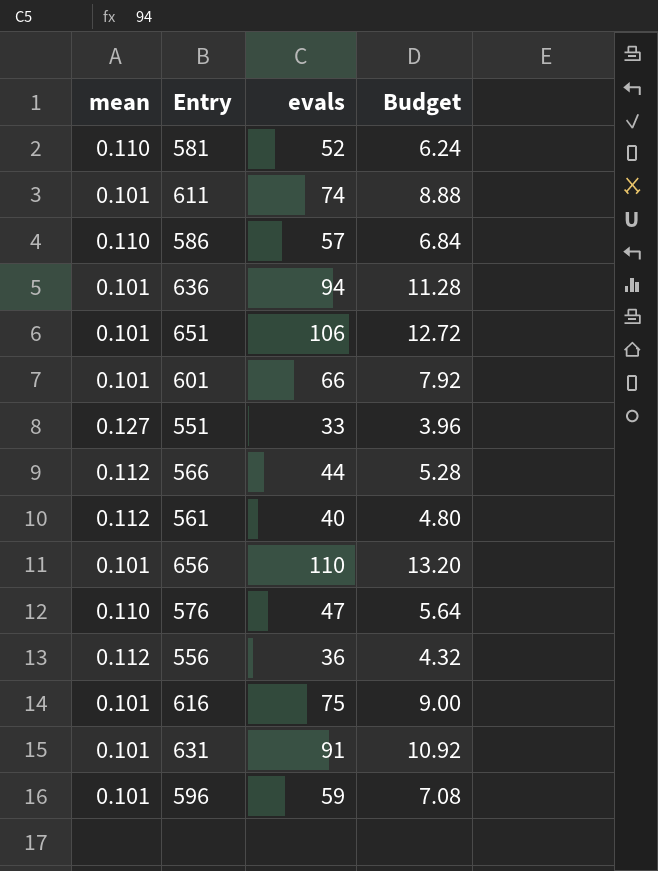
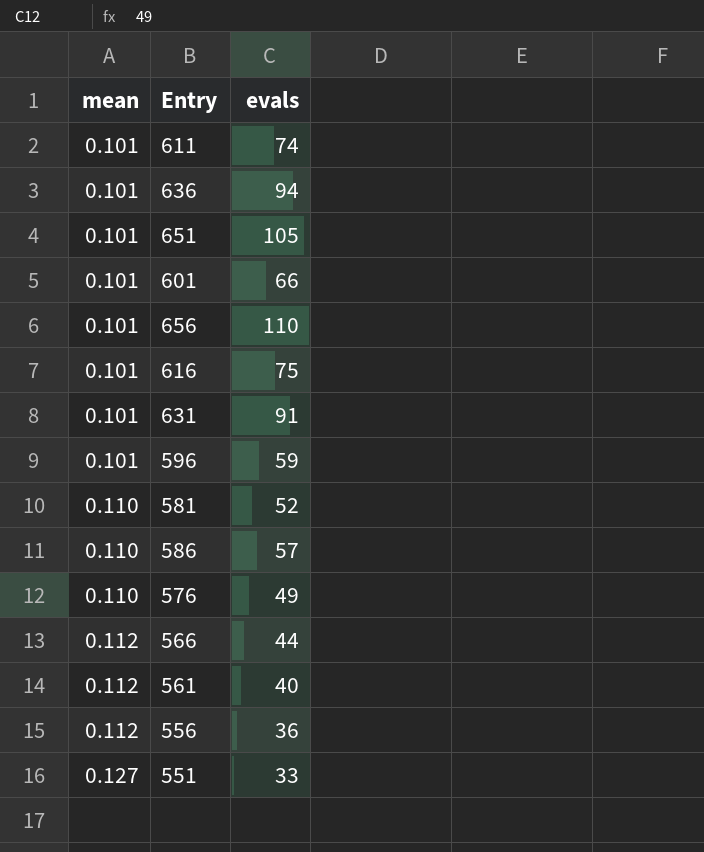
row order: none -> mean ascending
column Budget | formula: [evals] * 0.12 -> none
651 | evals: 106 -> 105
576 | evals: 47 -> 49

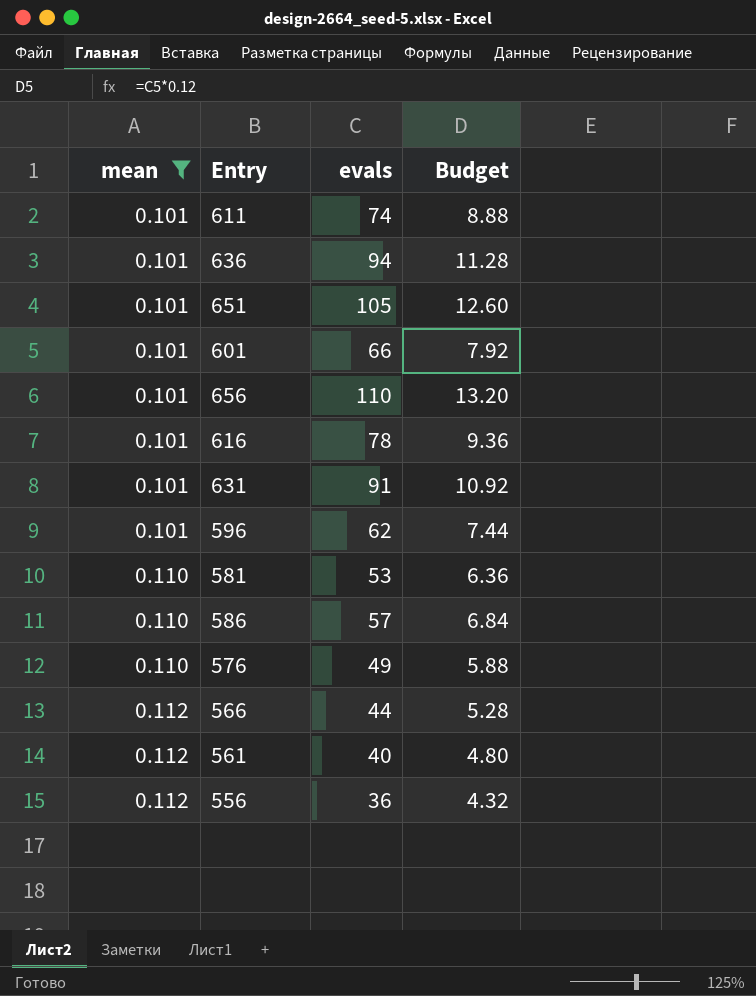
filter: none -> mean != 0.127
column Budget | formula: none -> [evals] * 0.12
616 | evals: 75 -> 78
596 | evals: 59 -> 62
581 | evals: 52 -> 53

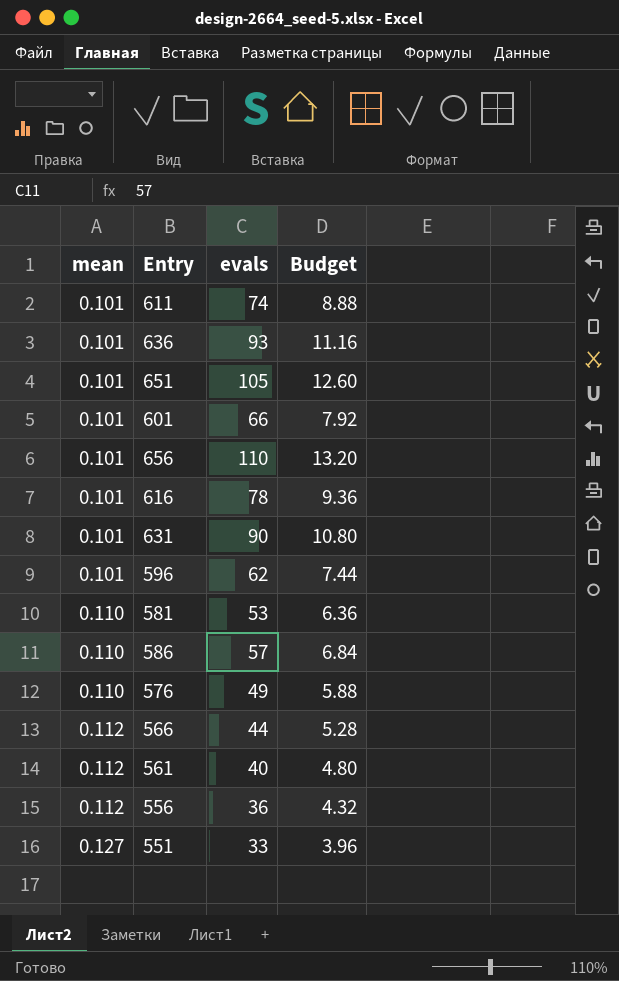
filter: mean != 0.127 -> none
636 | evals: 94 -> 93
636 | Budget: 11.28 -> 11.16
631 | evals: 91 -> 90
631 | Budget: 10.92 -> 10.80

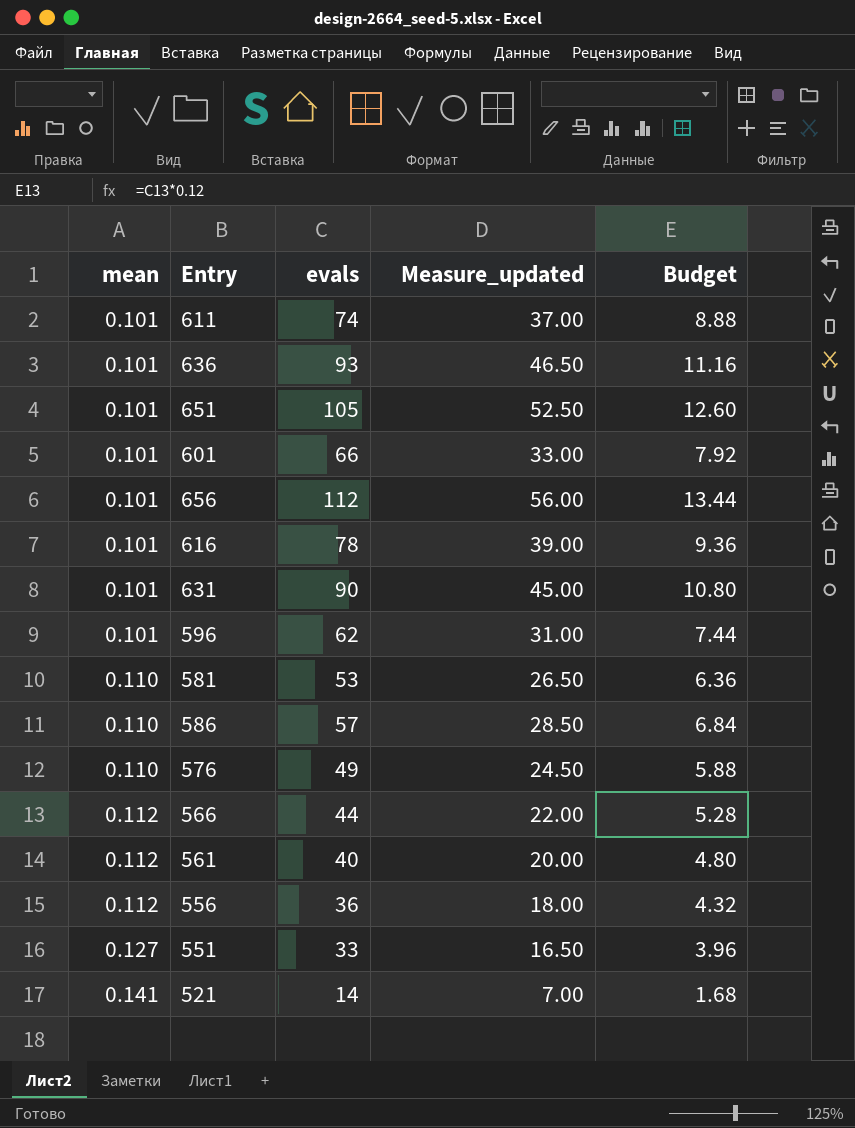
column Measure_updated | formula: none -> [evals] * 0.5
656 | evals: 110 -> 112
656 | Budget: 13.20 -> 13.44
row 521: none -> 0.141 | 14 | 7.00 | 1.68

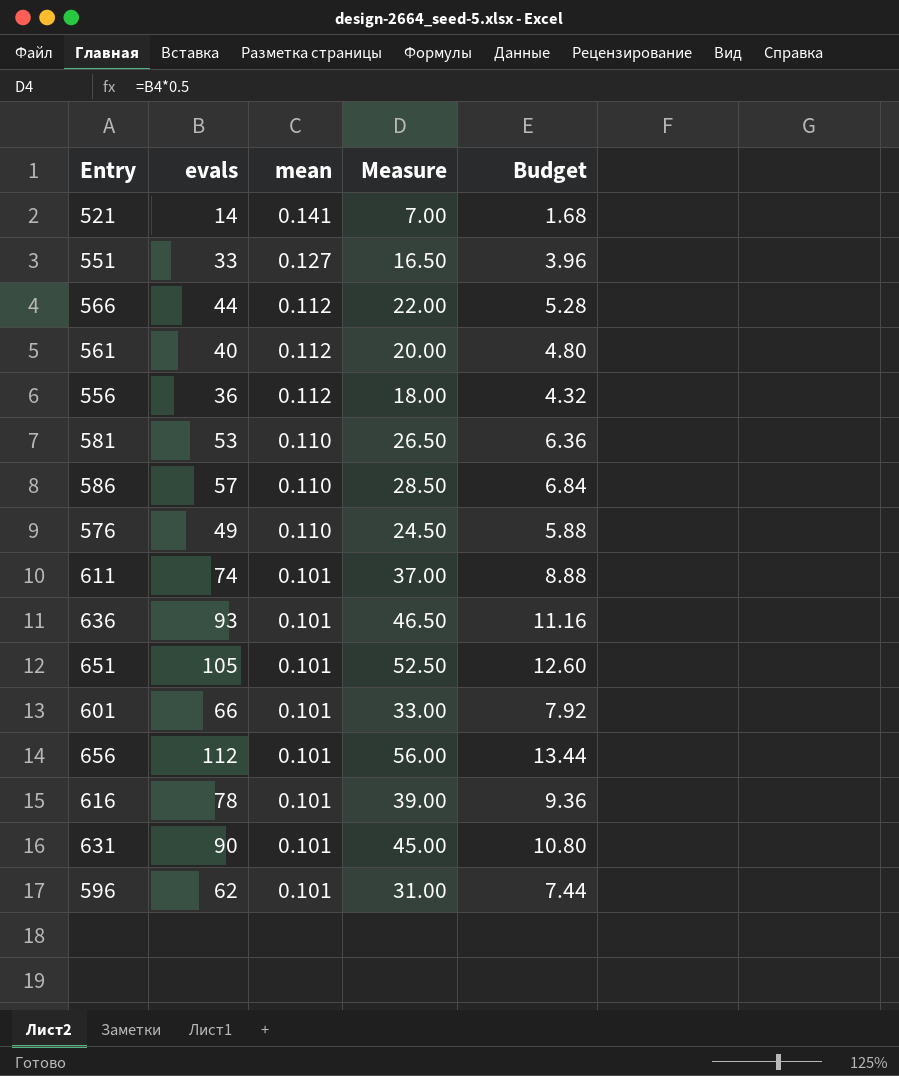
row order: mean ascending -> mean descending
column mean | position: 1 -> 3
column name: Measure_updated -> Measure

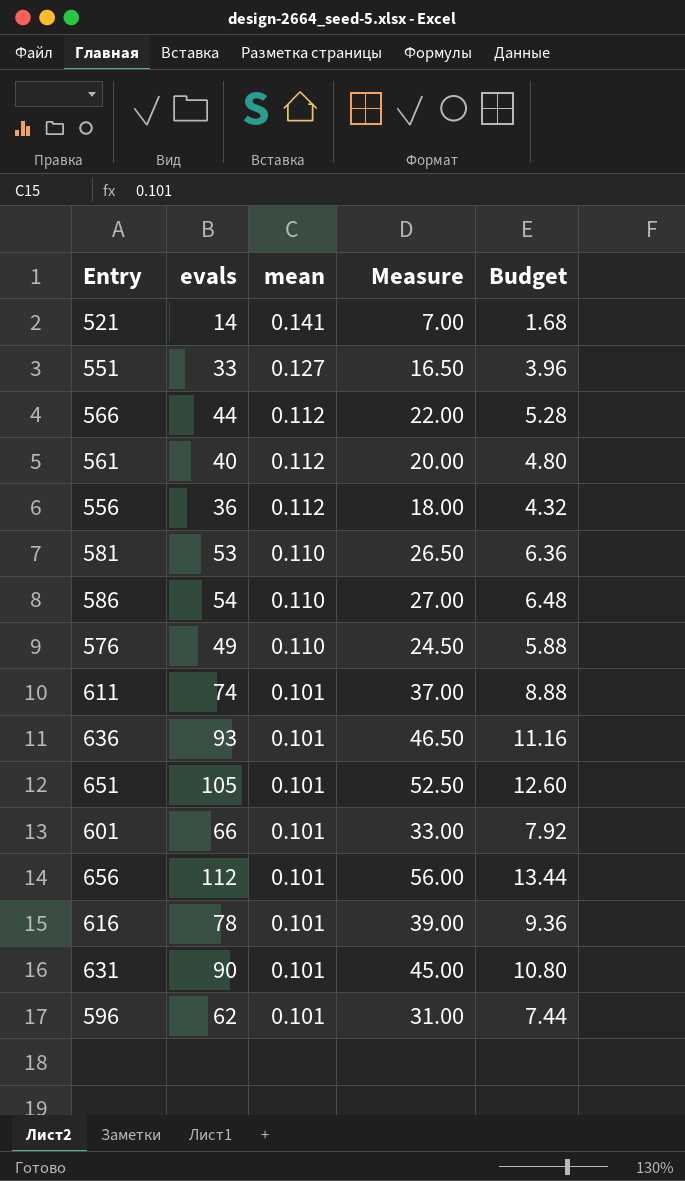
586 | evals: 57 -> 54
586 | Measure: 28.50 -> 27.00
586 | Budget: 6.84 -> 6.48

